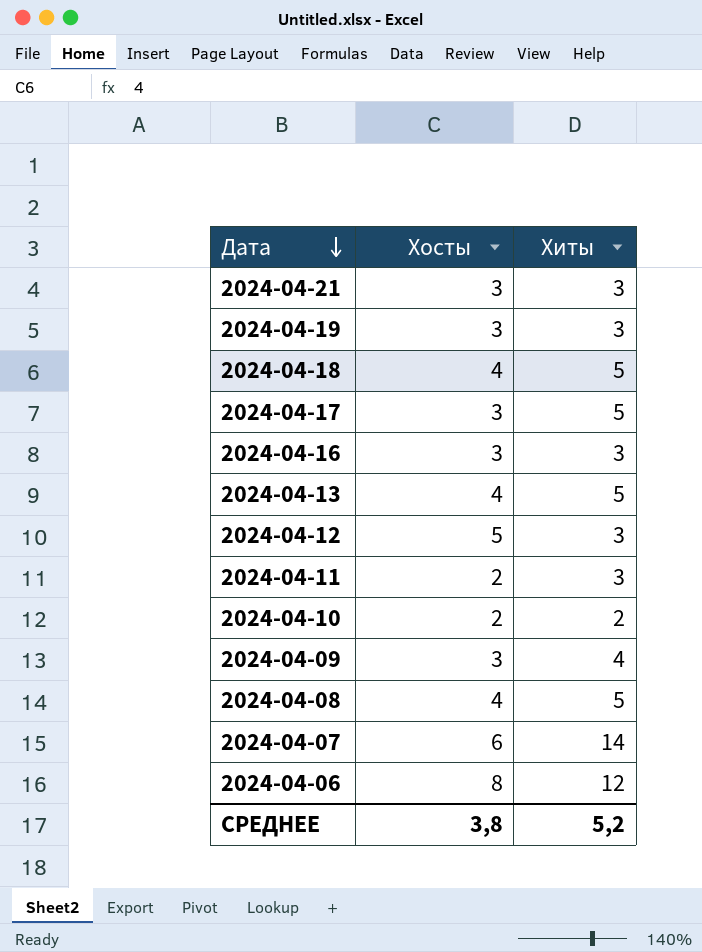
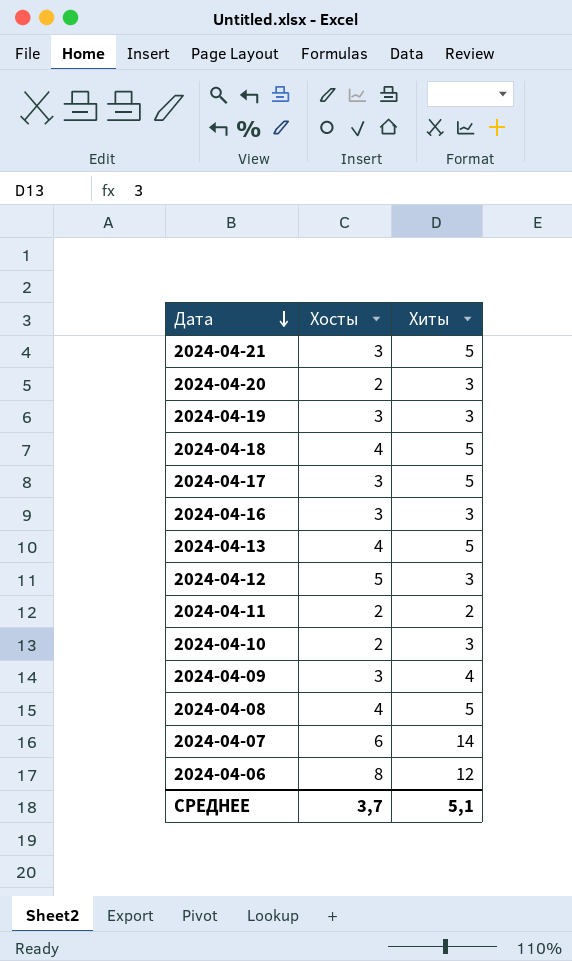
2024-04-21 | Хиты: 3 -> 5
row 2024-04-20: none -> 2 | 3
2024-04-11 | Хиты: 3 -> 2
2024-04-10 | Хиты: 2 -> 3
СРЕДНЕЕ | Хосты: 3,8 -> 3,7
СРЕДНЕЕ | Хиты: 5,2 -> 5,1

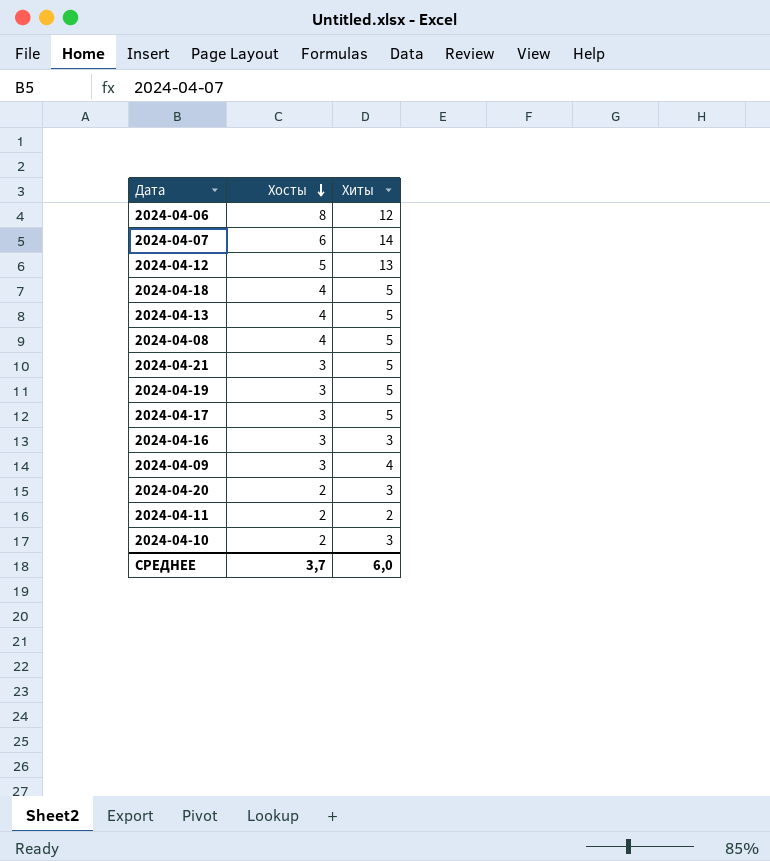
row order: Дата descending -> Хосты descending
2024-04-12 | Хиты: 3 -> 13
2024-04-19 | Хиты: 3 -> 5
СРЕДНЕЕ | Хиты: 5,1 -> 6,0

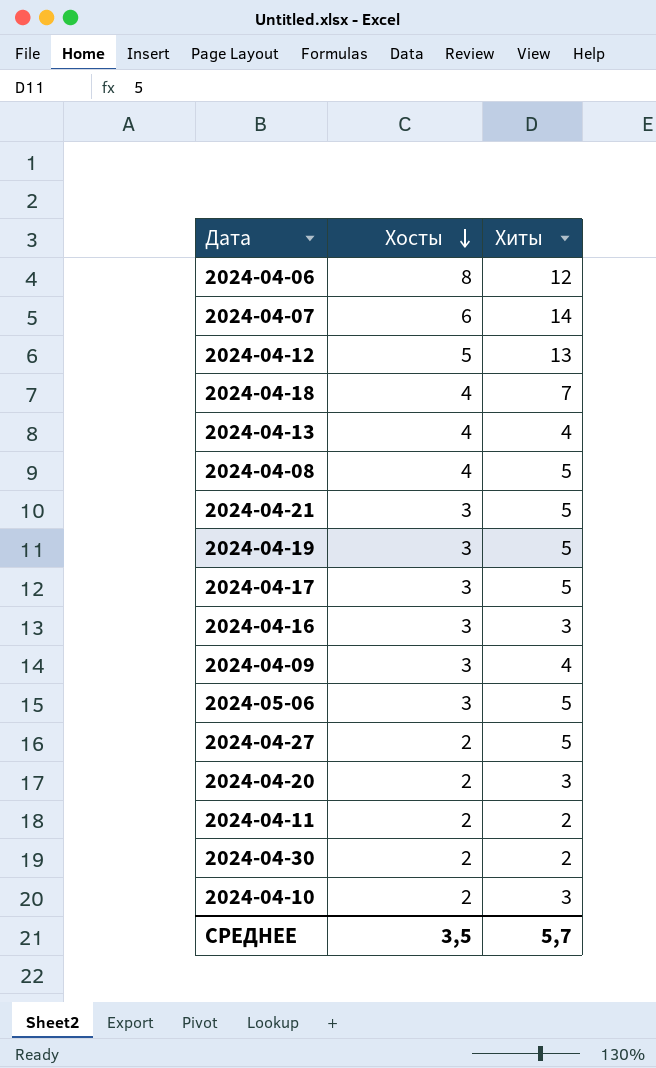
2024-04-18 | Хиты: 5 -> 7
2024-04-13 | Хиты: 5 -> 4
row 2024-05-06: none -> 3 | 5
row 2024-04-27: none -> 2 | 5
row 2024-04-30: none -> 2 | 2
СРЕДНЕЕ | Хосты: 3,7 -> 3,5
СРЕДНЕЕ | Хиты: 6,0 -> 5,7

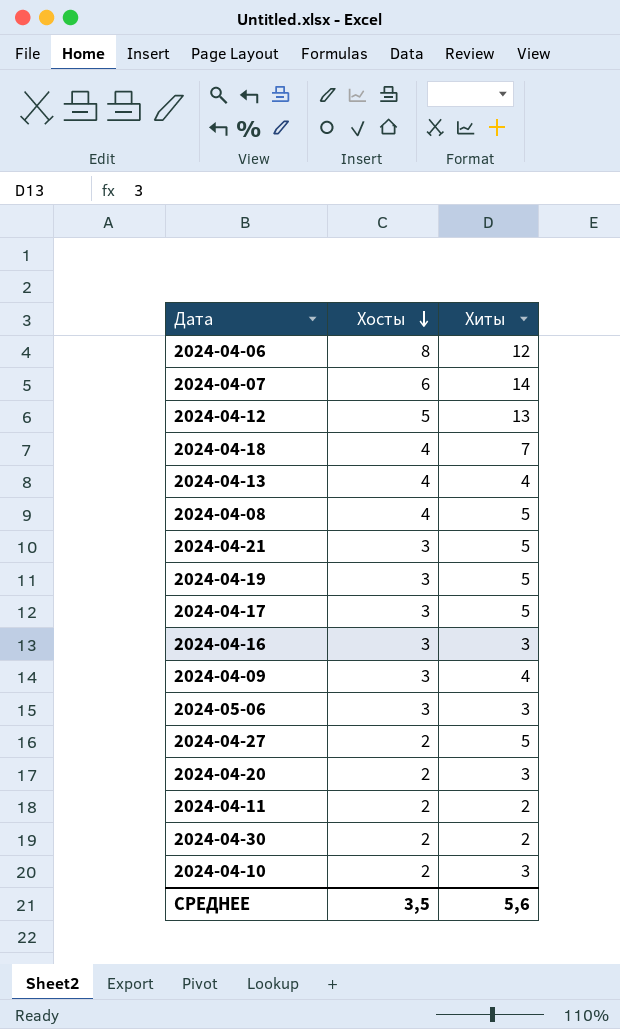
2024-05-06 | Хиты: 5 -> 3
СРЕДНЕЕ | Хиты: 5,7 -> 5,6

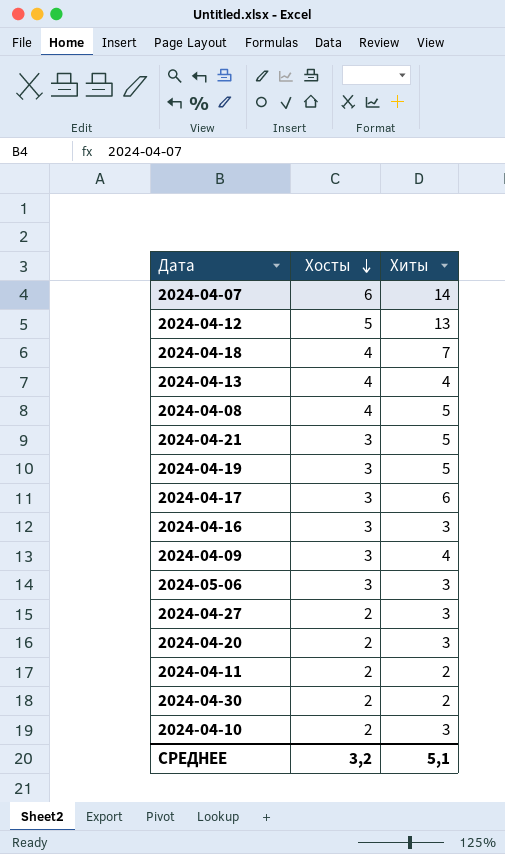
row 2024-04-06: 8 | 12 -> none
2024-04-17 | Хиты: 5 -> 6
2024-04-27 | Хиты: 5 -> 3
СРЕДНЕЕ | Хосты: 3,5 -> 3,2
СРЕДНЕЕ | Хиты: 5,6 -> 5,1

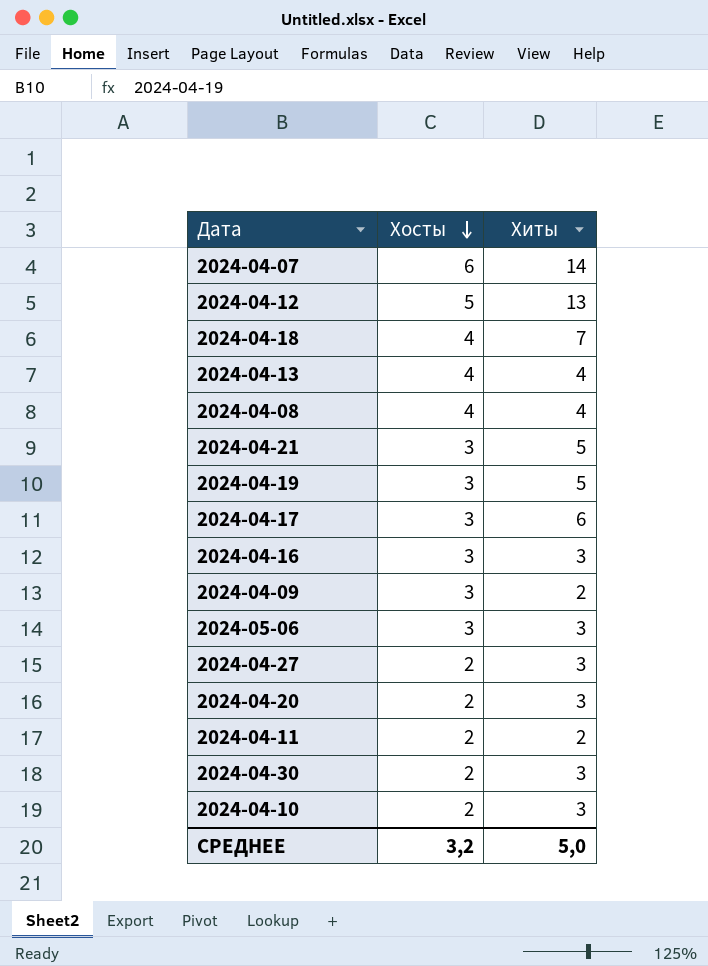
2024-04-08 | Хиты: 5 -> 4
2024-04-09 | Хиты: 4 -> 2
2024-04-30 | Хиты: 2 -> 3
СРЕДНЕЕ | Хиты: 5,1 -> 5,0

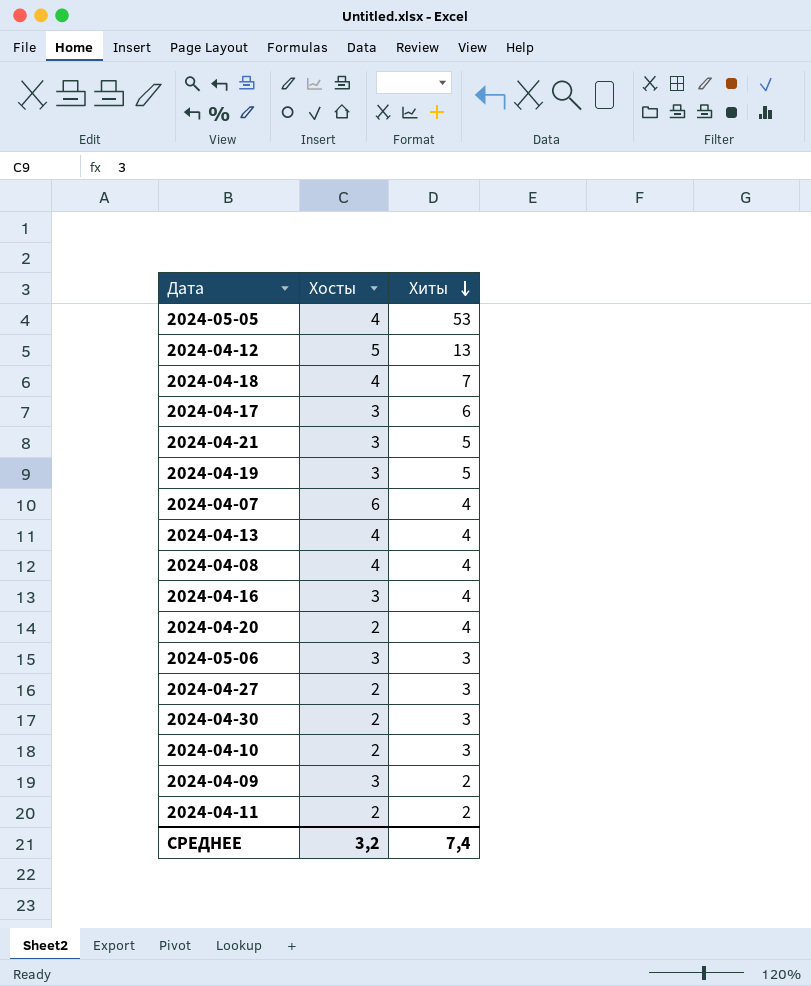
row order: Хосты descending -> Хиты descending
row 2024-05-05: none -> 4 | 53
2024-04-07 | Хиты: 14 -> 4
2024-04-16 | Хиты: 3 -> 4
2024-04-20 | Хиты: 3 -> 4
СРЕДНЕЕ | Хиты: 5,0 -> 7,4

